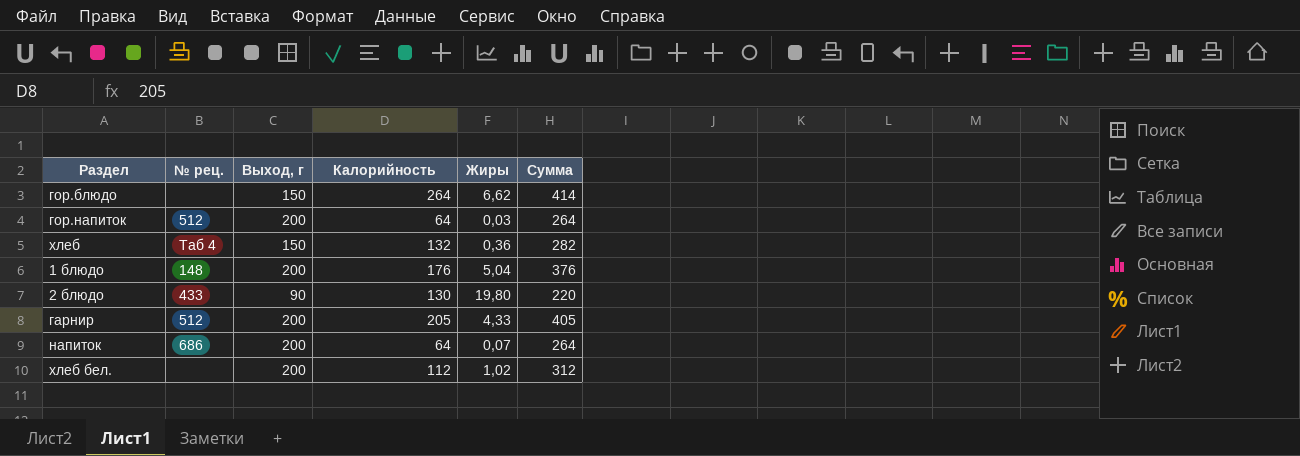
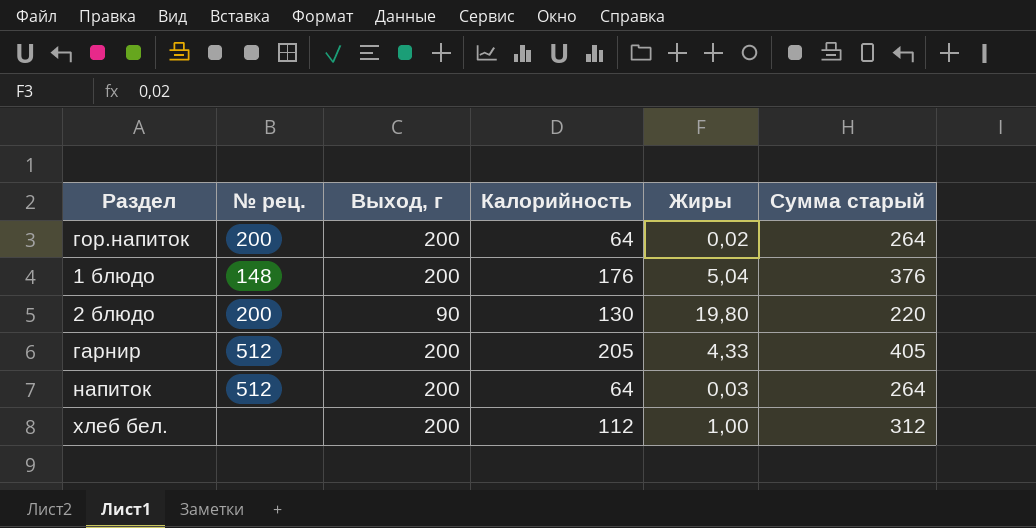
column name: Сумма -> Сумма старый
row гор.блюдо: none | 150 | 264 | 6,62 | 414 -> none
row хлеб: Таб 4 | 150 | 132 | 0,36 | 282 -> none
гор.напиток | № рец.: 512 -> 200
гор.напиток | Жиры: 0,03 -> 0,02
2 блюдо | № рец.: 433 -> 200
напиток | № рец.: 686 -> 512
напиток | Жиры: 0,07 -> 0,03
хлеб бел. | Жиры: 1,02 -> 1,00

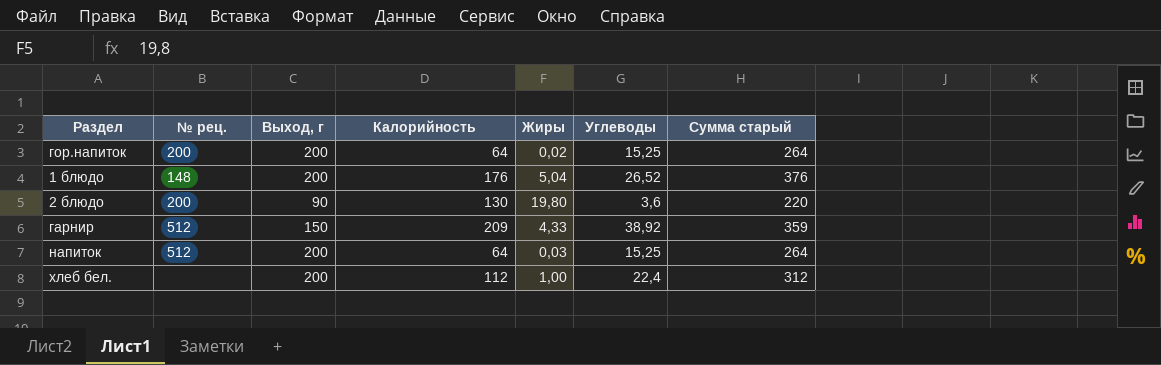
column Углеводы | position: none -> 6
гарнир | Выход, г: 200 -> 150
гарнир | Калорийность: 205 -> 209
гарнир | Сумма старый: 405 -> 359

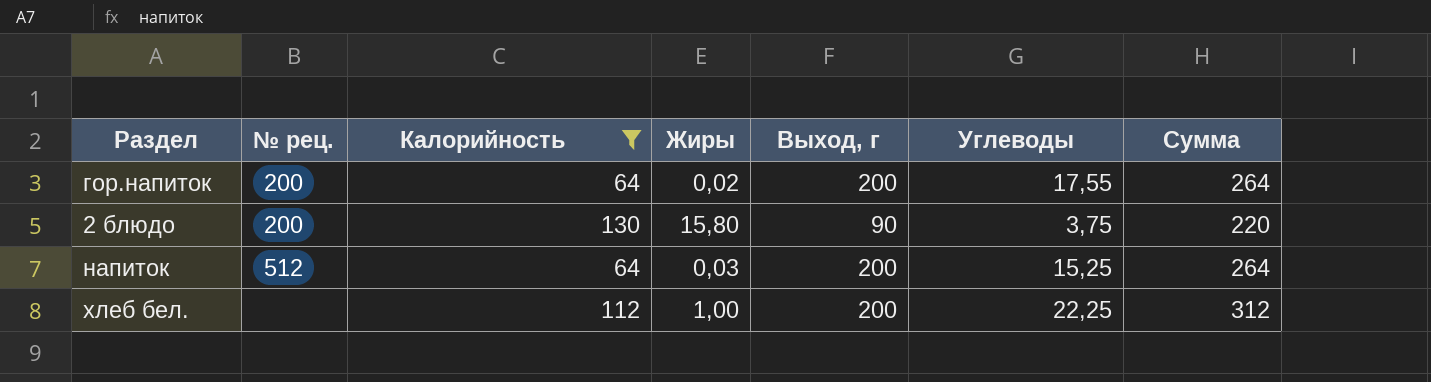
filter: none -> Калорийность <= 130
column Выход, г | position: 3 -> 5
column name: Сумма старый -> Сумма
гор.напиток | Углеводы: 15,25 -> 17,55
2 блюдо | Жиры: 19,80 -> 15,80
2 блюдо | Углеводы: 3,6 -> 3,75
хлеб бел. | Углеводы: 22,4 -> 22,25

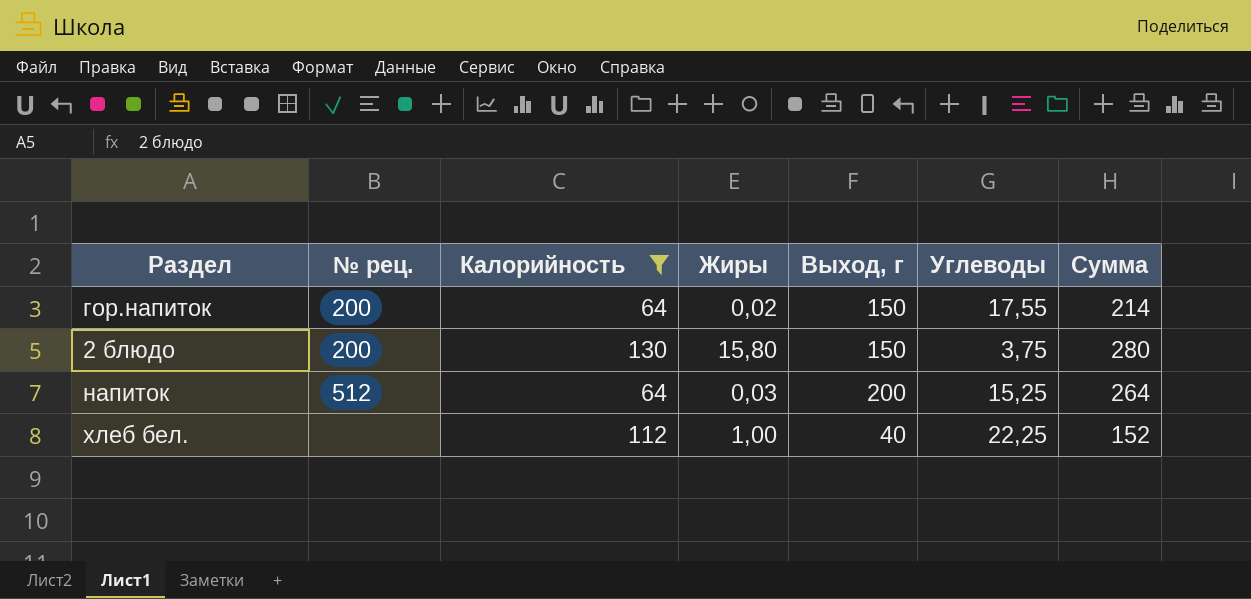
гор.напиток | Выход, г: 200 -> 150
гор.напиток | Сумма: 264 -> 214
2 блюдо | Выход, г: 90 -> 150
2 блюдо | Сумма: 220 -> 280
хлеб бел. | Выход, г: 200 -> 40
хлеб бел. | Сумма: 312 -> 152

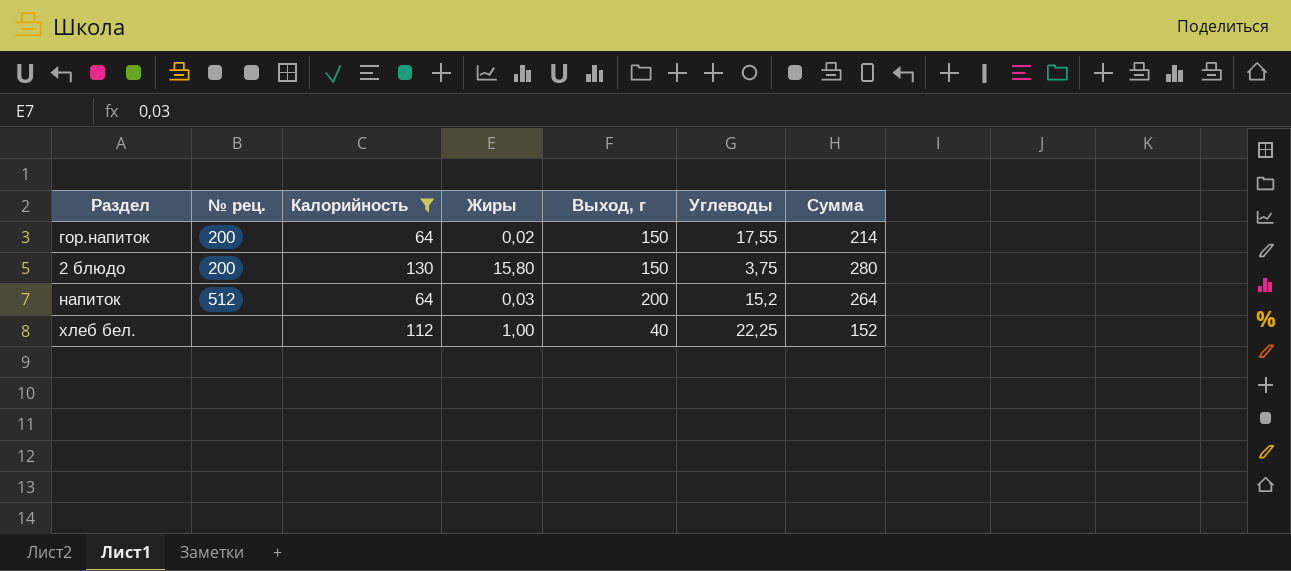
напиток | Углеводы: 15,25 -> 15,2

